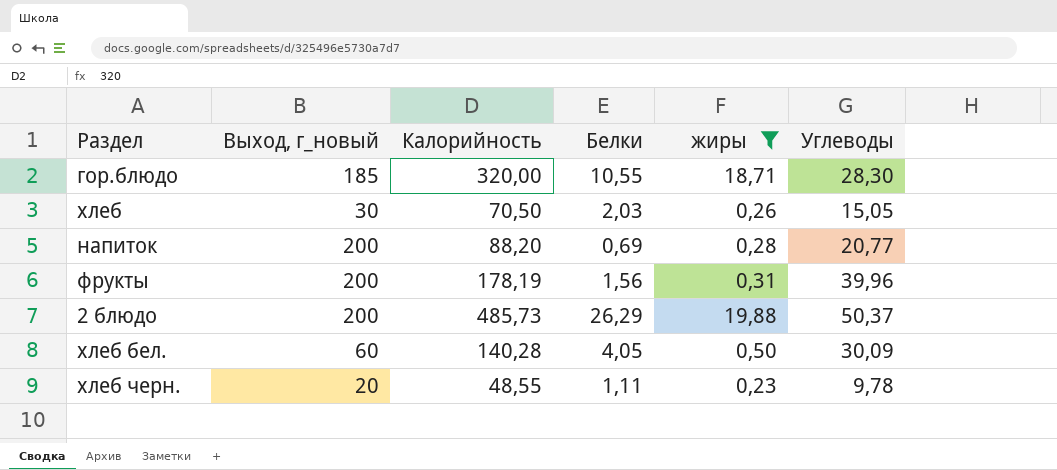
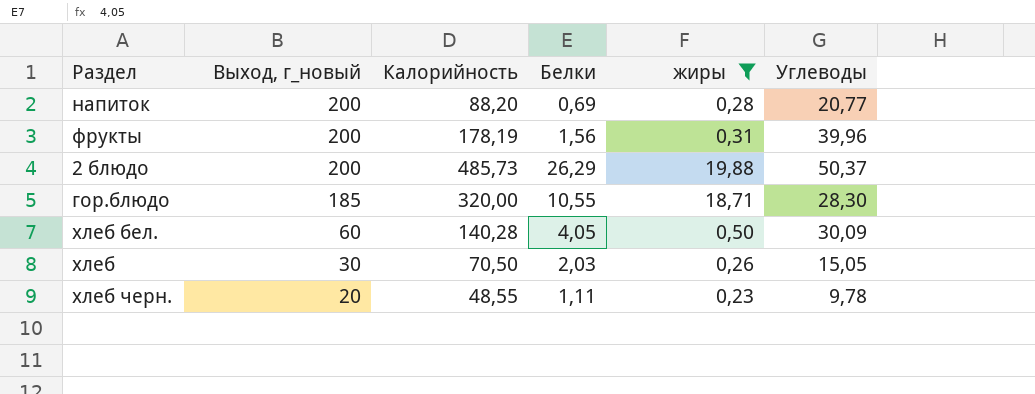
row order: none -> Выход, г_новый descending

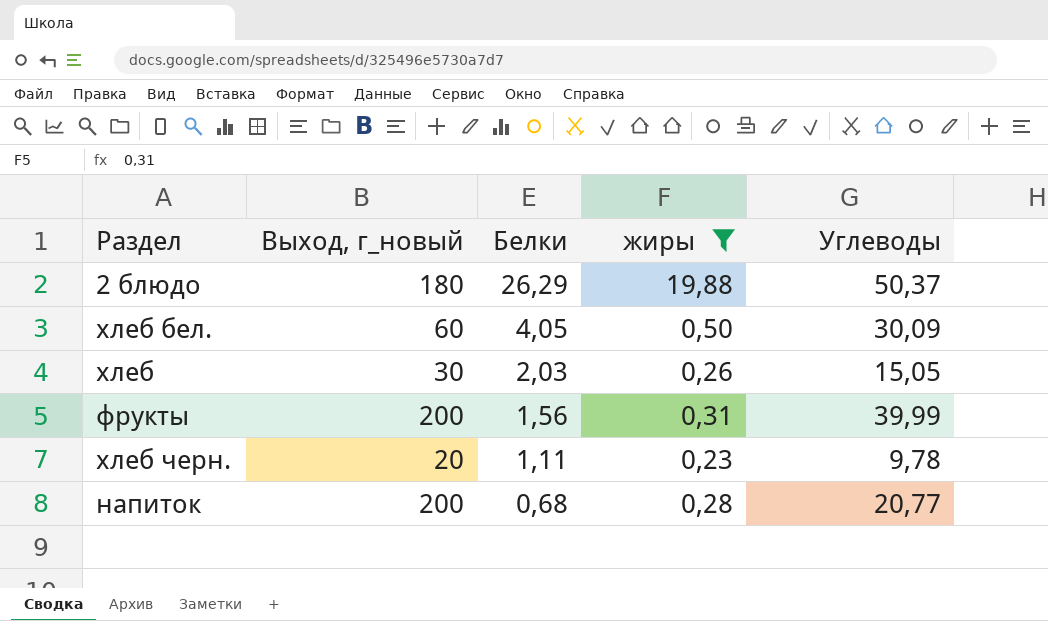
row order: Выход, г_новый descending -> Белки descending
column Калорийность | position: 3 -> none
row гор.блюдо: 185 | 320,00 | 10,55 | 18,71 | 28,30 -> none
2 блюдо | Выход, г_новый: 200 -> 180
фрукты | Углеводы: 39,96 -> 39,99
напиток | Белки: 0,69 -> 0,68

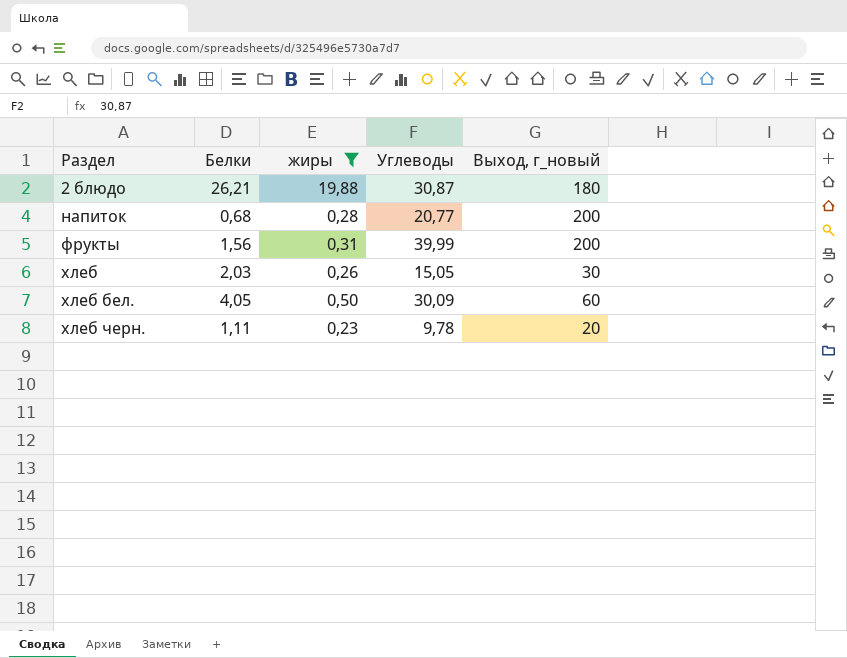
row order: Белки descending -> Раздел ascending
column Выход, г_новый | position: 2 -> 5
2 блюдо | Белки: 26,29 -> 26,21
2 блюдо | Углеводы: 50,37 -> 30,87

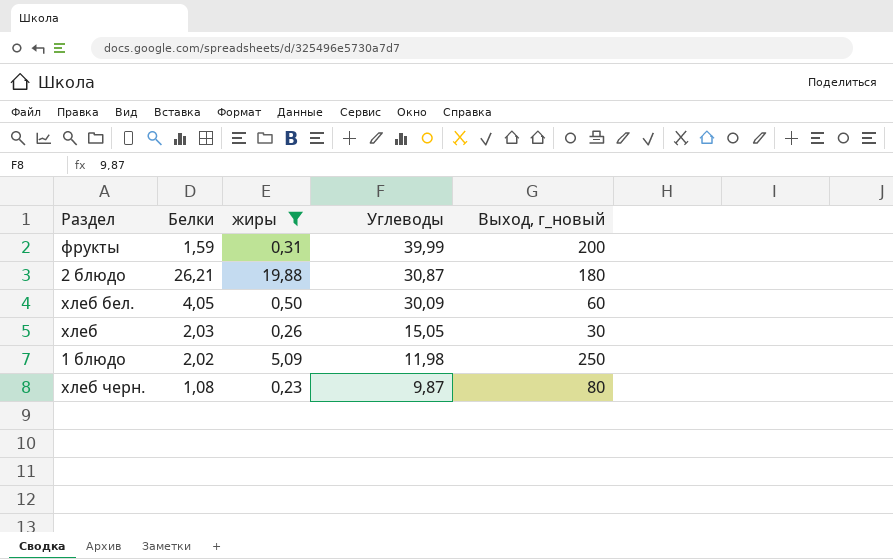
row order: Раздел ascending -> Углеводы descending
row напиток: 0,68 | 0,28 | 20,77 | 200 -> none
фрукты | Белки: 1,56 -> 1,59
row 1 блюдо: none -> 2,02 | 5,09 | 11,98 | 250
хлеб черн. | Белки: 1,11 -> 1,08
хлеб черн. | Углеводы: 9,78 -> 9,87
хлеб черн. | Выход, г_новый: 20 -> 80

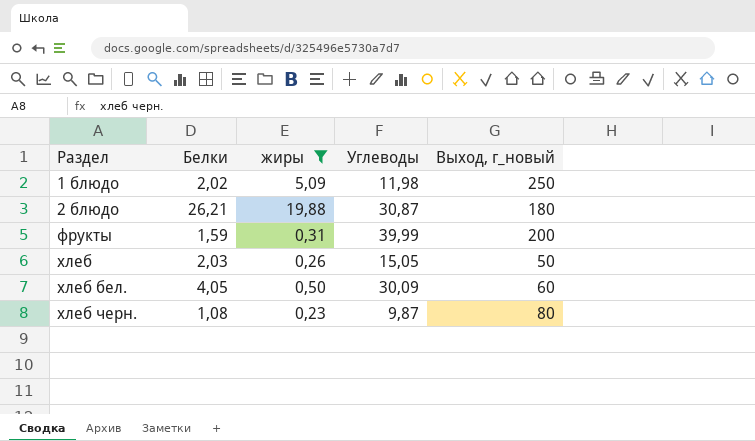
row order: Углеводы descending -> Раздел ascending
хлеб | Выход, г_новый: 30 -> 50

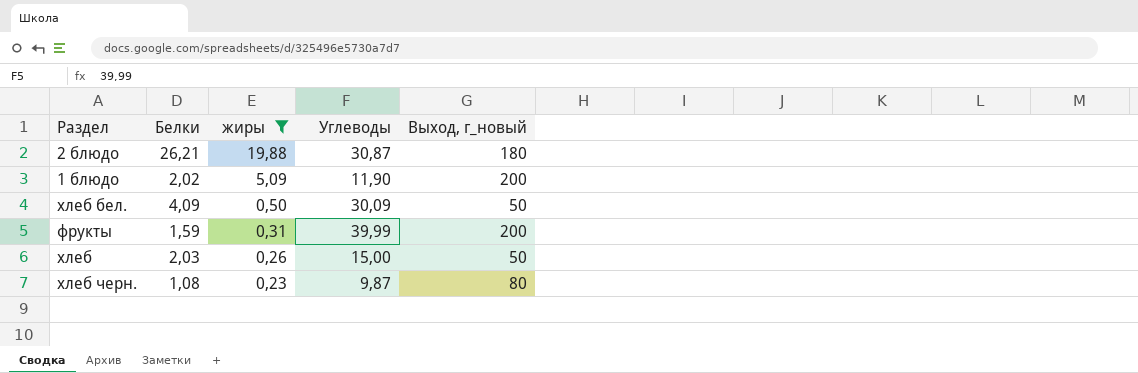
row order: Раздел ascending -> жиры descending
1 блюдо | Углеводы: 11,98 -> 11,90
1 блюдо | Выход, г_новый: 250 -> 200
хлеб бел. | Белки: 4,05 -> 4,09
хлеб бел. | Выход, г_новый: 60 -> 50
хлеб | Углеводы: 15,05 -> 15,00

